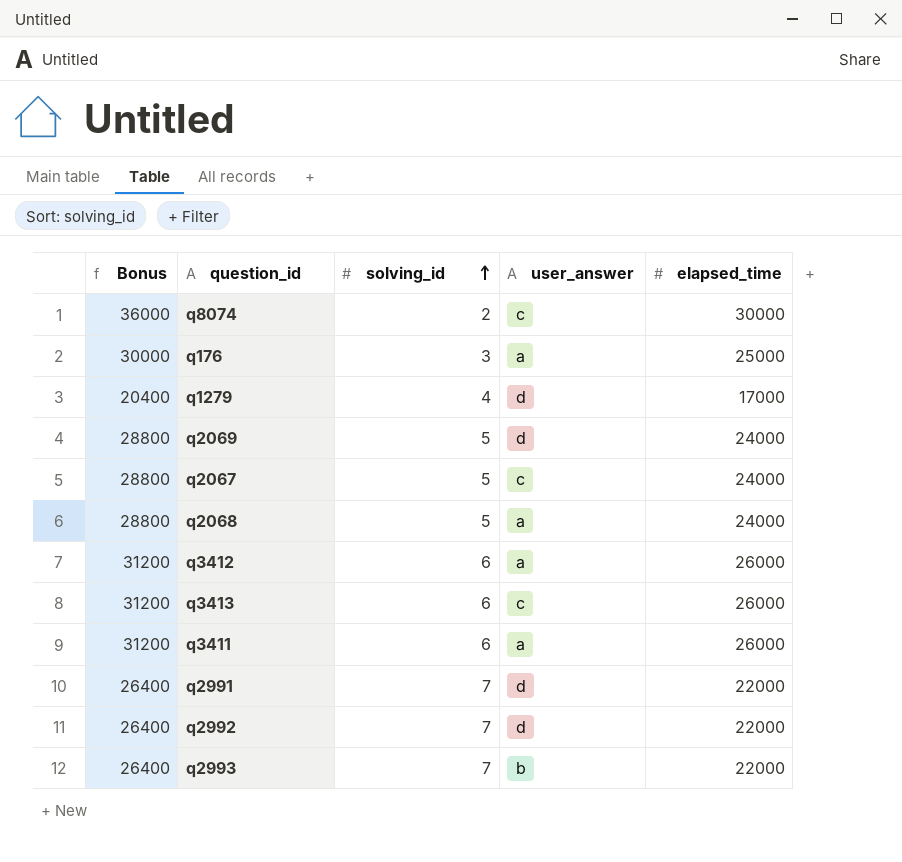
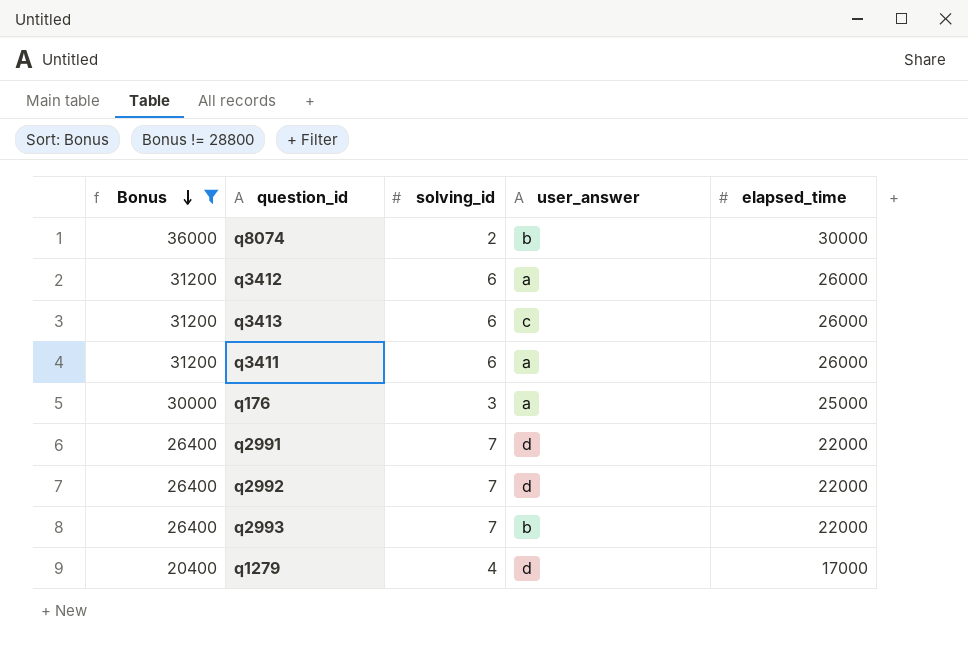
filter: none -> Bonus != 28800
row order: solving_id ascending -> Bonus descending
q8074 | user_answer: c -> b

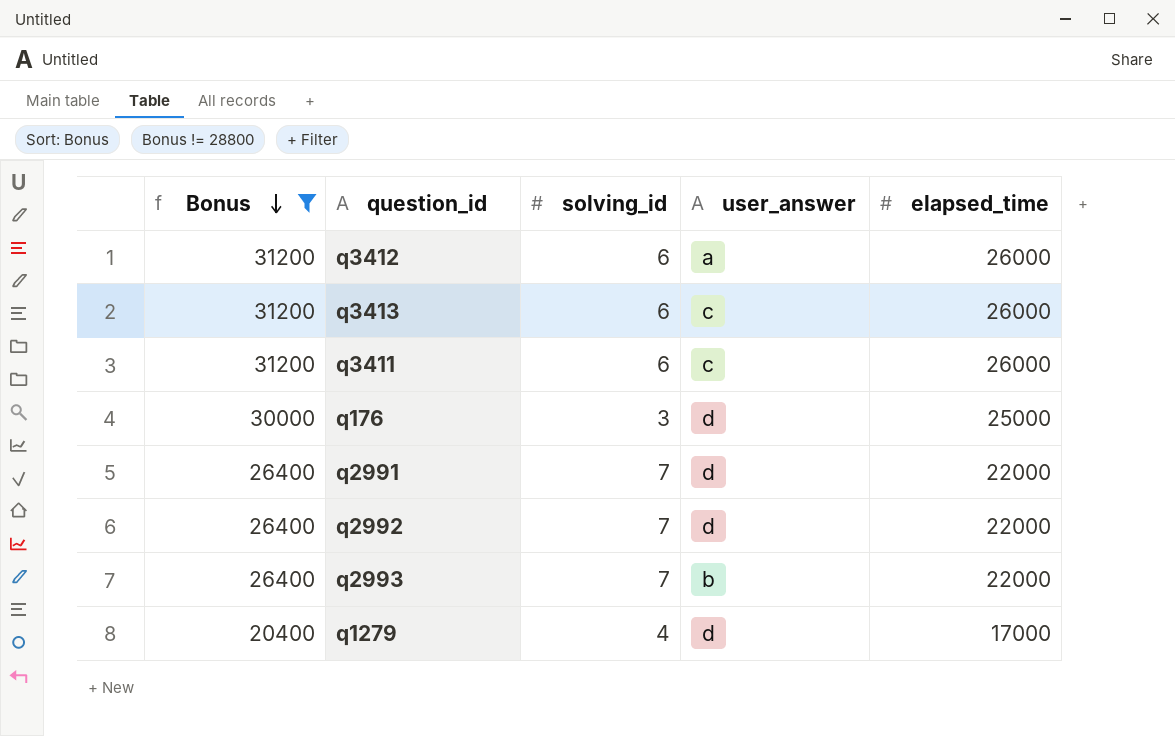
row q8074: 36000 | 2 | b | 30000 -> none
q3411 | user_answer: a -> c
q176 | user_answer: a -> d

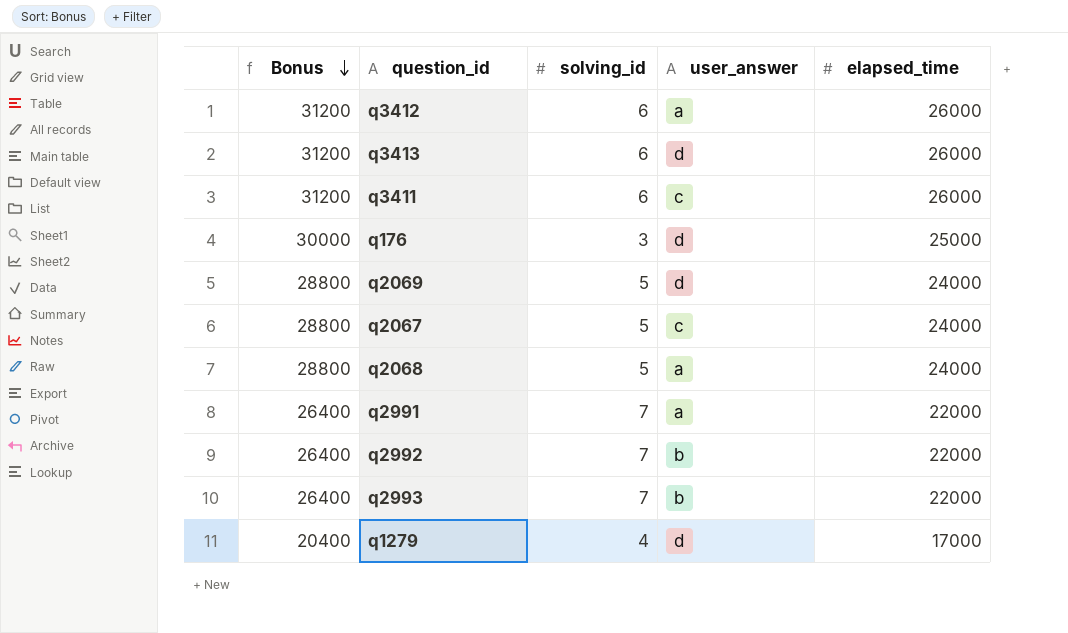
filter: Bonus != 28800 -> none
q3413 | user_answer: c -> d
q2991 | user_answer: d -> a
q2992 | user_answer: d -> b

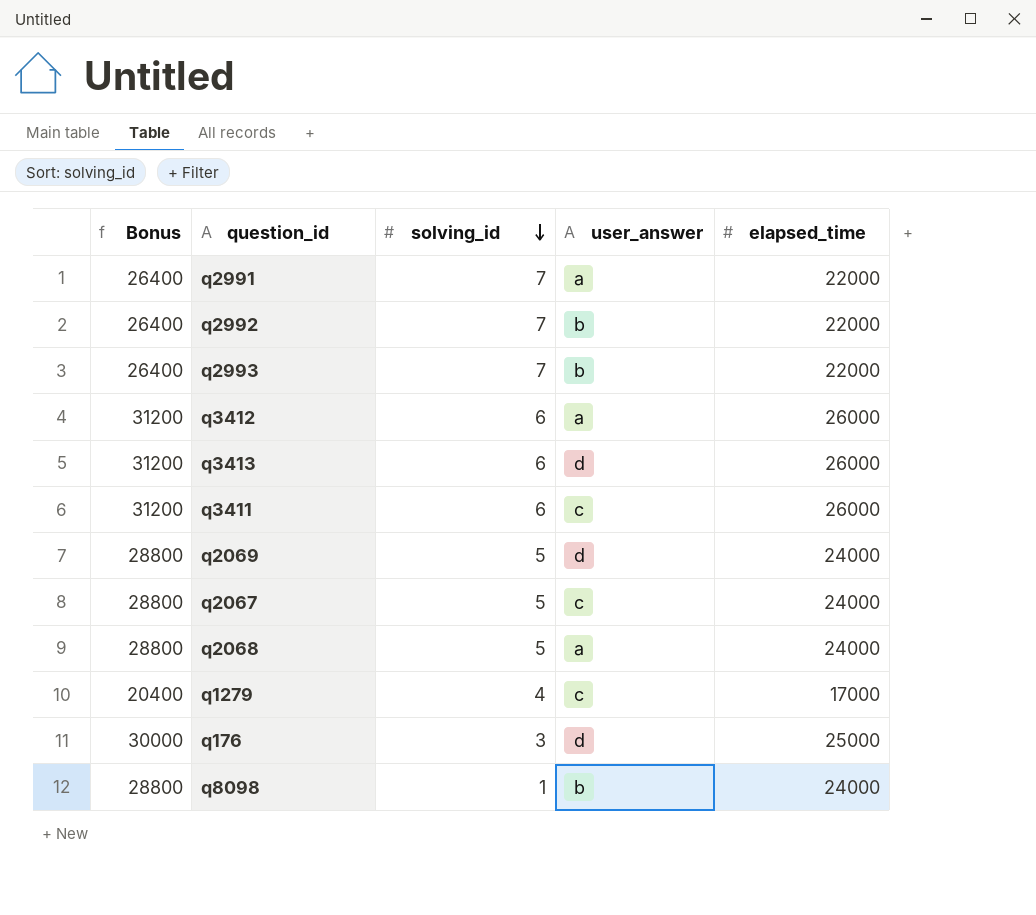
row order: Bonus descending -> solving_id descending
q1279 | user_answer: d -> c
row q8098: none -> 28800 | 1 | b | 24000

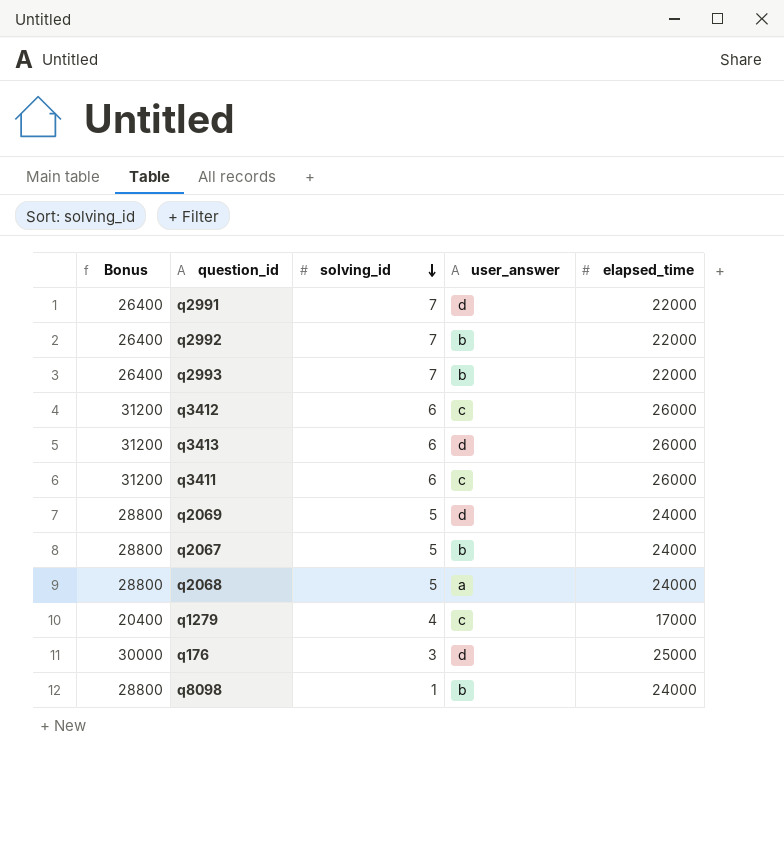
q2991 | user_answer: a -> d
q3412 | user_answer: a -> c
q2067 | user_answer: c -> b

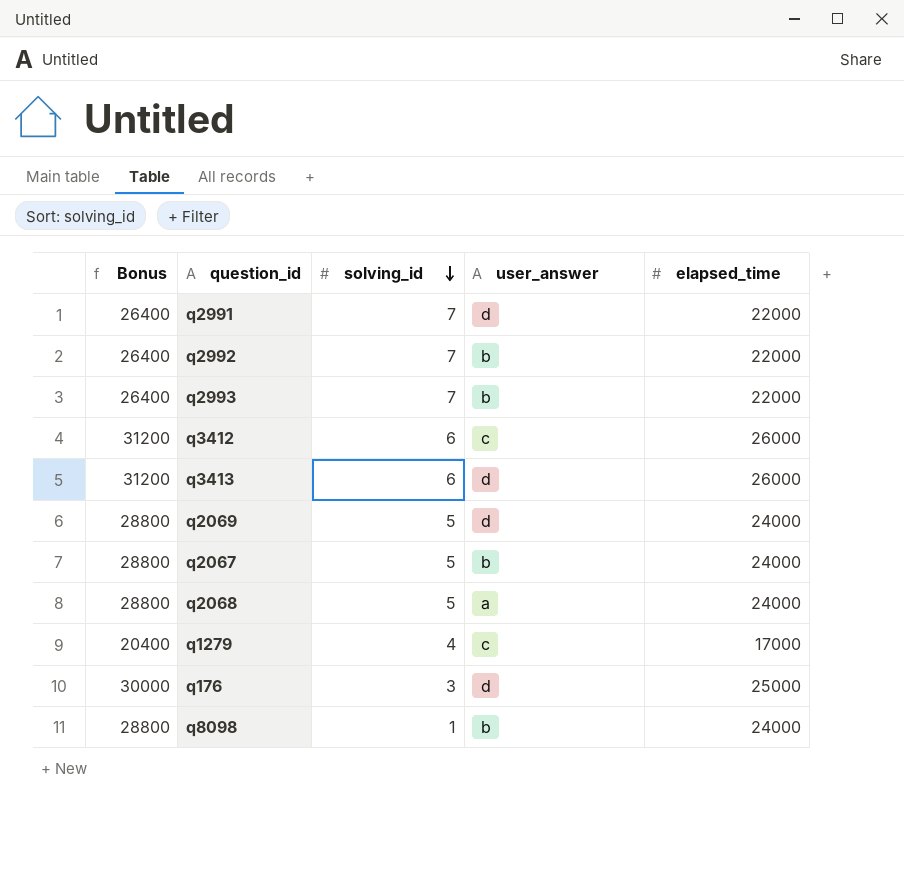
row q3411: 31200 | 6 | c | 26000 -> none

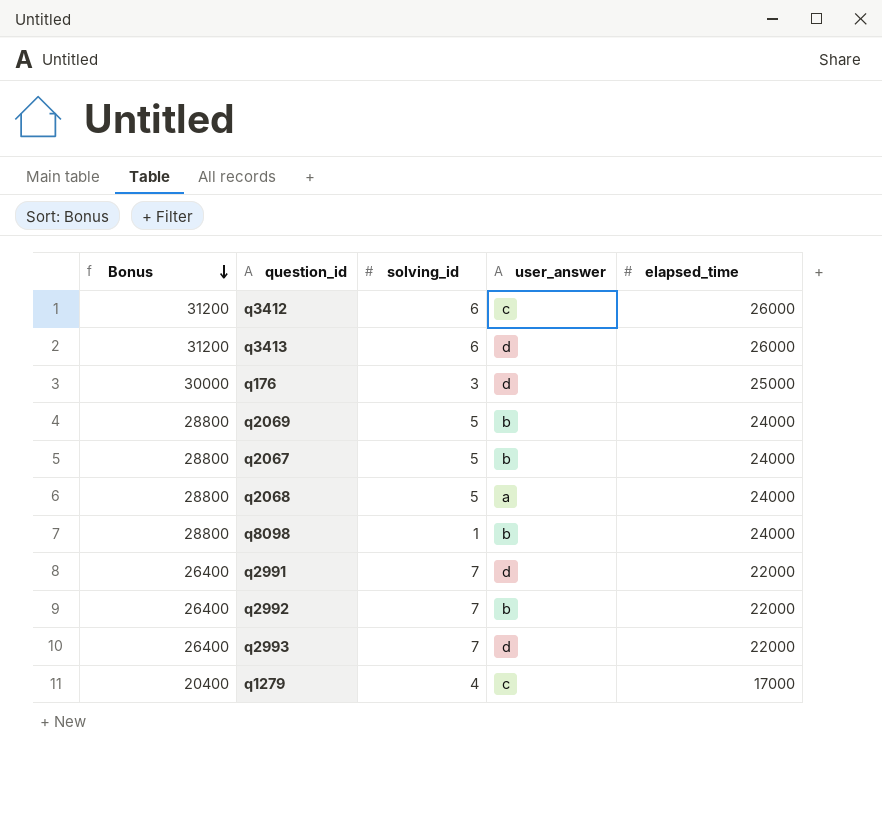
row order: solving_id descending -> Bonus descending
q2069 | user_answer: d -> b
q2993 | user_answer: b -> d

